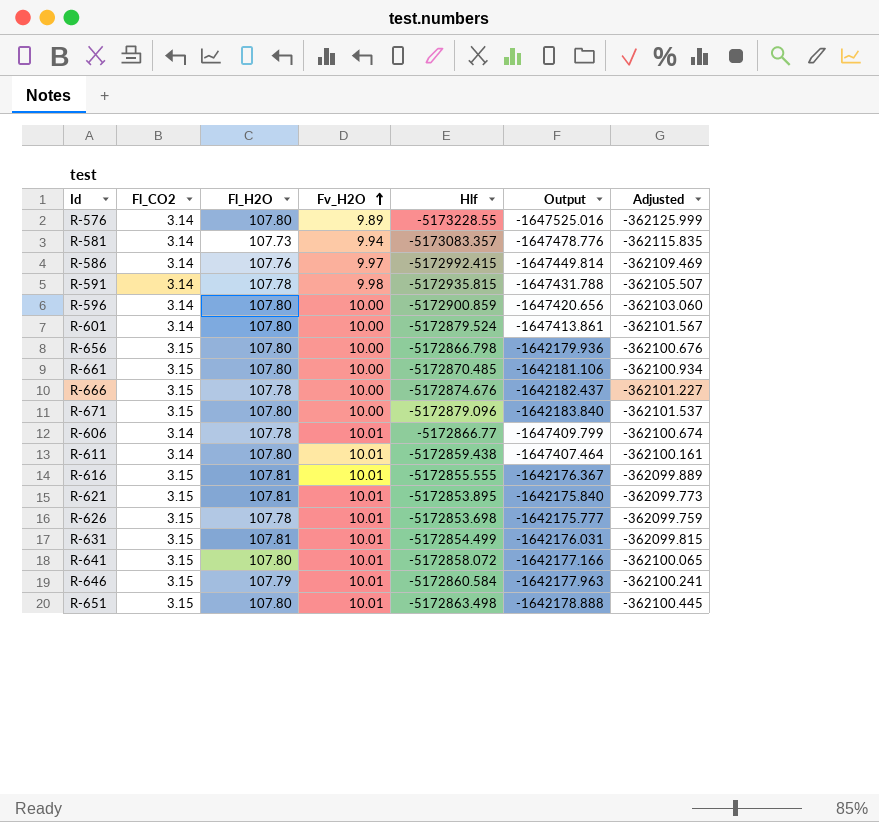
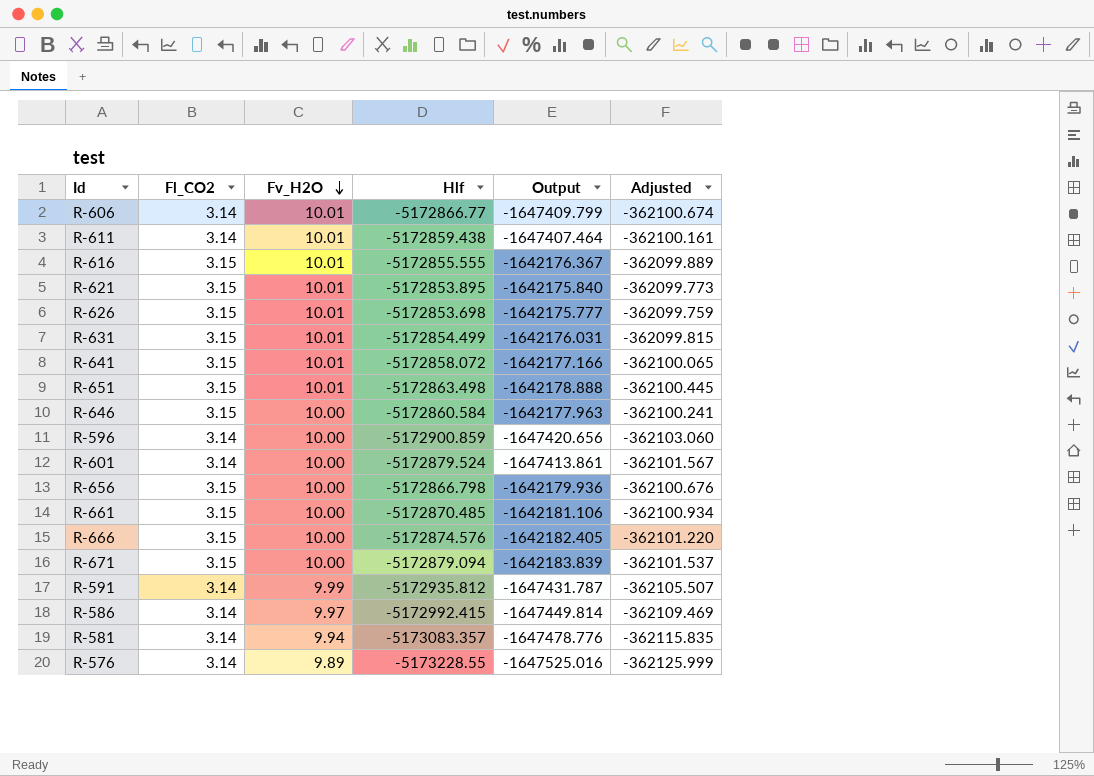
row order: Fv_H2O ascending -> Fv_H2O descending
column Fl_H2O | position: 3 -> none
R-646 | Fv_H2O: 10.01 -> 10.00
R-666 | Hlf: -5172874.676 -> -5172874.576
R-666 | Output: -1642182.437 -> -1642182.405
R-666 | Adjusted: -362101.227 -> -362101.220
R-671 | Hlf: -5172879.096 -> -5172879.094
R-671 | Output: -1642183.840 -> -1642183.839
R-591 | Fv_H2O: 9.98 -> 9.99
R-591 | Hlf: -5172935.815 -> -5172935.812
R-591 | Output: -1647431.788 -> -1647431.787

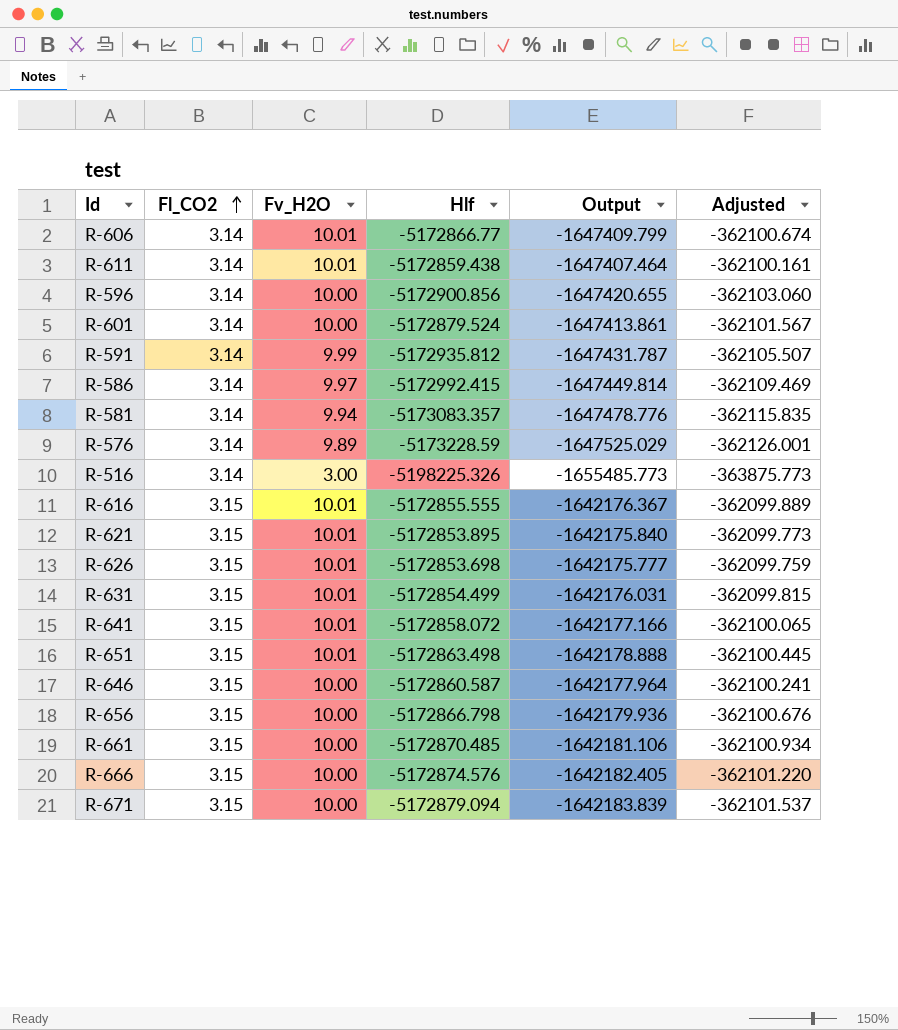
row order: Fv_H2O descending -> Fl_CO2 ascending
R-596 | Hlf: -5172900.859 -> -5172900.856
R-596 | Output: -1647420.656 -> -1647420.655
R-576 | Hlf: -5173228.55 -> -5173228.59
R-576 | Output: -1647525.016 -> -1647525.029
R-576 | Adjusted: -362125.999 -> -362126.001
row R-516: none -> 3.14 | 3.00 | -5198225.326 | -1655485.773 | -363875.773
R-646 | Hlf: -5172860.584 -> -5172860.587
R-646 | Output: -1642177.963 -> -1642177.964

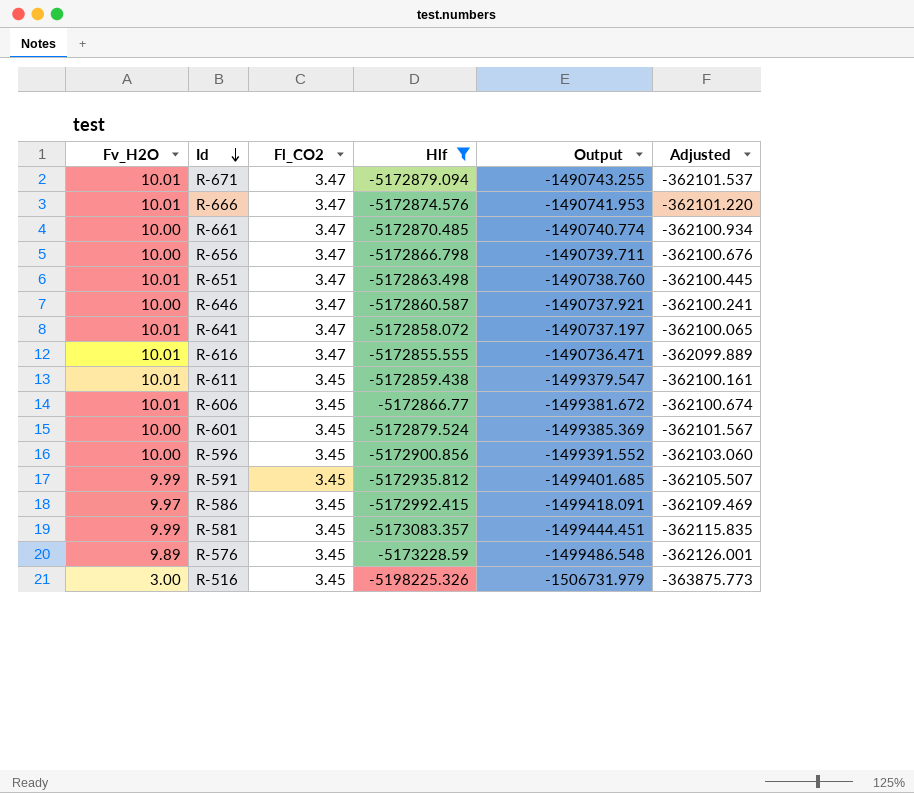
filter: none -> Hlf <= -5172855.555
row order: Fl_CO2 ascending -> Id descending
column Fv_H2O | position: 3 -> 1
R-671 | Fv_H2O: 10.00 -> 10.01
R-671 | Fl_CO2: 3.15 -> 3.47
R-671 | Output: -1642183.839 -> -1490743.255
R-666 | Fv_H2O: 10.00 -> 10.01
R-666 | Fl_CO2: 3.15 -> 3.47
R-666 | Output: -1642182.405 -> -1490741.953
R-661 | Fl_CO2: 3.15 -> 3.47
R-661 | Output: -1642181.106 -> -1490740.774
R-656 | Fl_CO2: 3.15 -> 3.47
R-656 | Output: -1642179.936 -> -1490739.711
R-651 | Fl_CO2: 3.15 -> 3.47
R-651 | Output: -1642178.888 -> -1490738.760
R-646 | Fl_CO2: 3.15 -> 3.47
R-646 | Output: -1642177.964 -> -1490737.921
R-641 | Fl_CO2: 3.15 -> 3.47
R-641 | Output: -1642177.166 -> -1490737.197
R-616 | Fl_CO2: 3.15 -> 3.47
R-616 | Output: -1642176.367 -> -1490736.471
R-611 | Fl_CO2: 3.14 -> 3.45
R-611 | Output: -1647407.464 -> -1499379.547
R-606 | Fl_CO2: 3.14 -> 3.45
R-606 | Output: -1647409.799 -> -1499381.672
R-601 | Fl_CO2: 3.14 -> 3.45
R-601 | Output: -1647413.861 -> -1499385.369
R-596 | Fl_CO2: 3.14 -> 3.45
R-596 | Output: -1647420.655 -> -1499391.552
R-591 | Fl_CO2: 3.14 -> 3.45
R-591 | Output: -1647431.787 -> -1499401.685
R-586 | Fl_CO2: 3.14 -> 3.45
R-586 | Output: -1647449.814 -> -1499418.091
R-581 | Fv_H2O: 9.94 -> 9.99
R-581 | Fl_CO2: 3.14 -> 3.45
R-581 | Output: -1647478.776 -> -1499444.451
R-576 | Fl_CO2: 3.14 -> 3.45
R-576 | Output: -1647525.029 -> -1499486.548
R-516 | Fl_CO2: 3.14 -> 3.45
R-516 | Output: -1655485.773 -> -1506731.979

